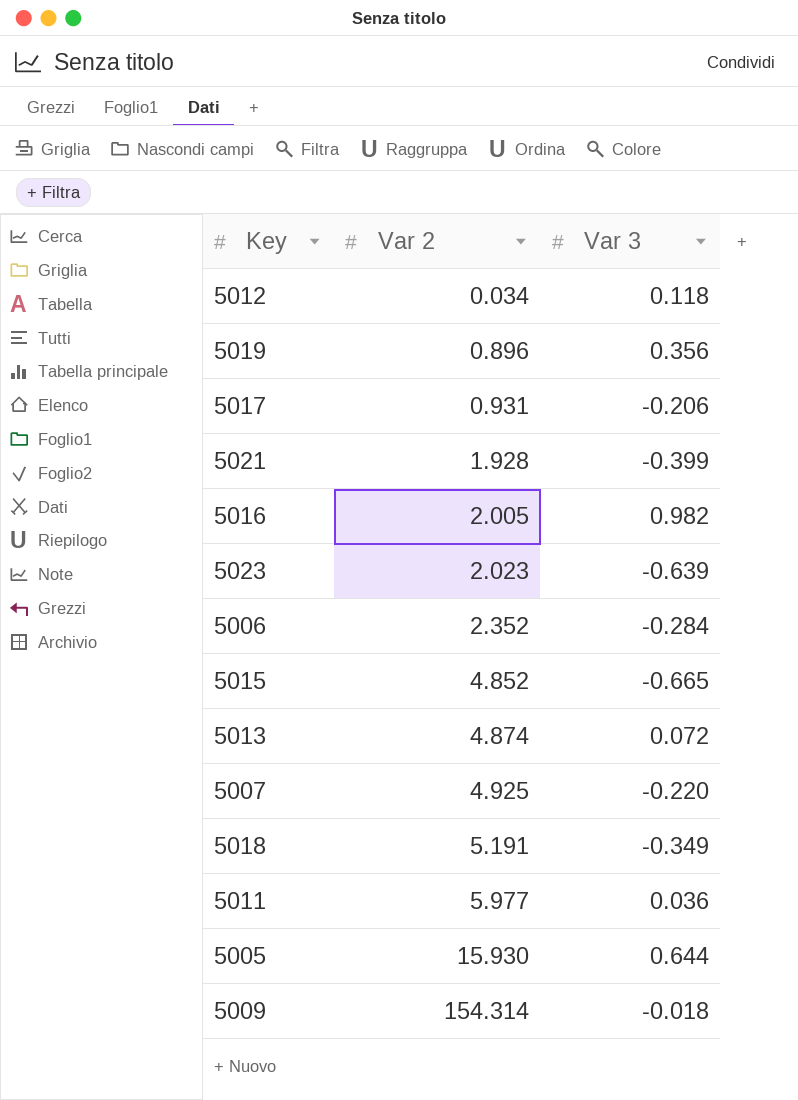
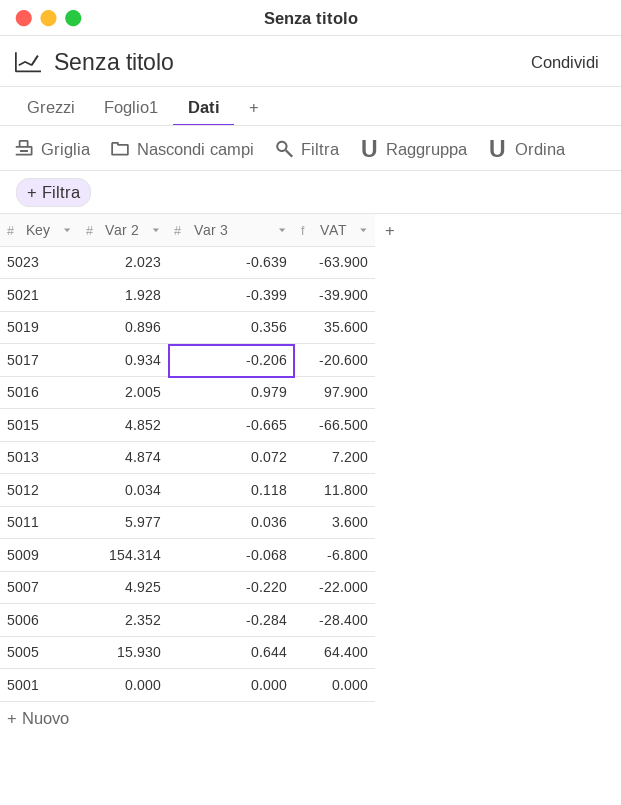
row order: Var 2 ascending -> Key descending
column VAT | formula: none -> [Var 3] * 100
row 5018: 5.191 | -0.349 -> none
5017 | Var 2: 0.931 -> 0.934
5016 | Var 3: 0.982 -> 0.979
5009 | Var 3: -0.018 -> -0.068
row 5001: none -> 0.000 | 0.000 | 0.000

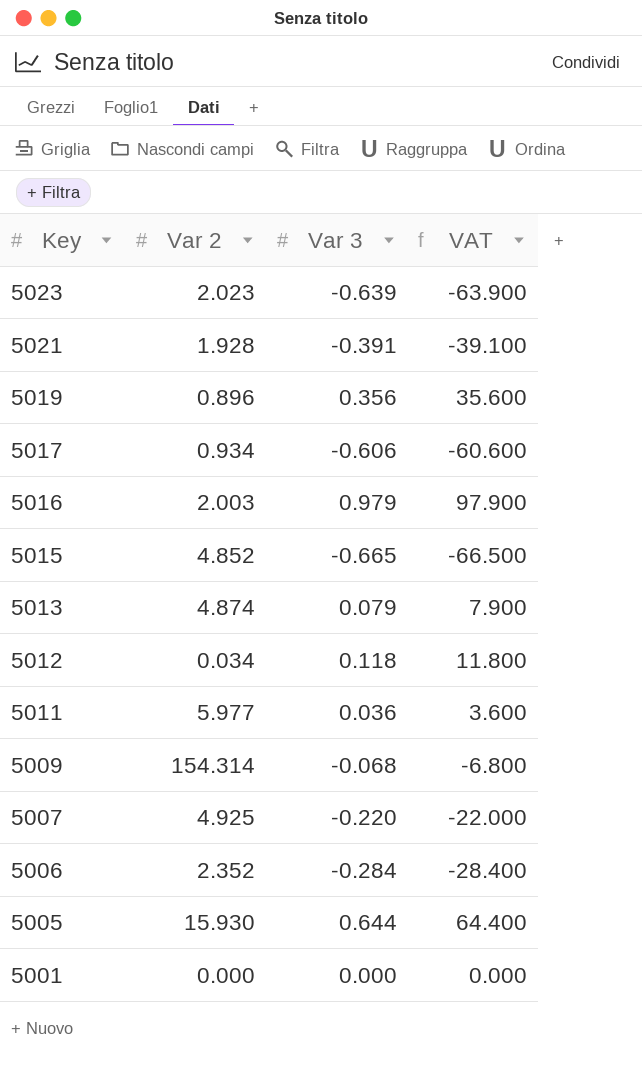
5021 | Var 3: -0.399 -> -0.391
5021 | VAT: -39.900 -> -39.100
5017 | Var 3: -0.206 -> -0.606
5017 | VAT: -20.600 -> -60.600
5016 | Var 2: 2.005 -> 2.003
5013 | Var 3: 0.072 -> 0.079
5013 | VAT: 7.200 -> 7.900

